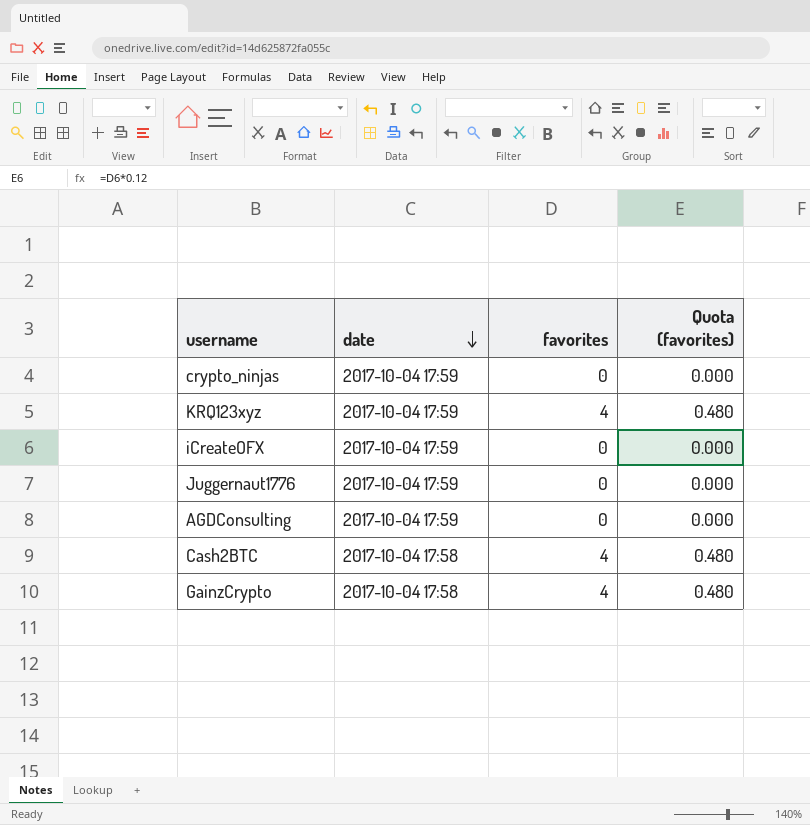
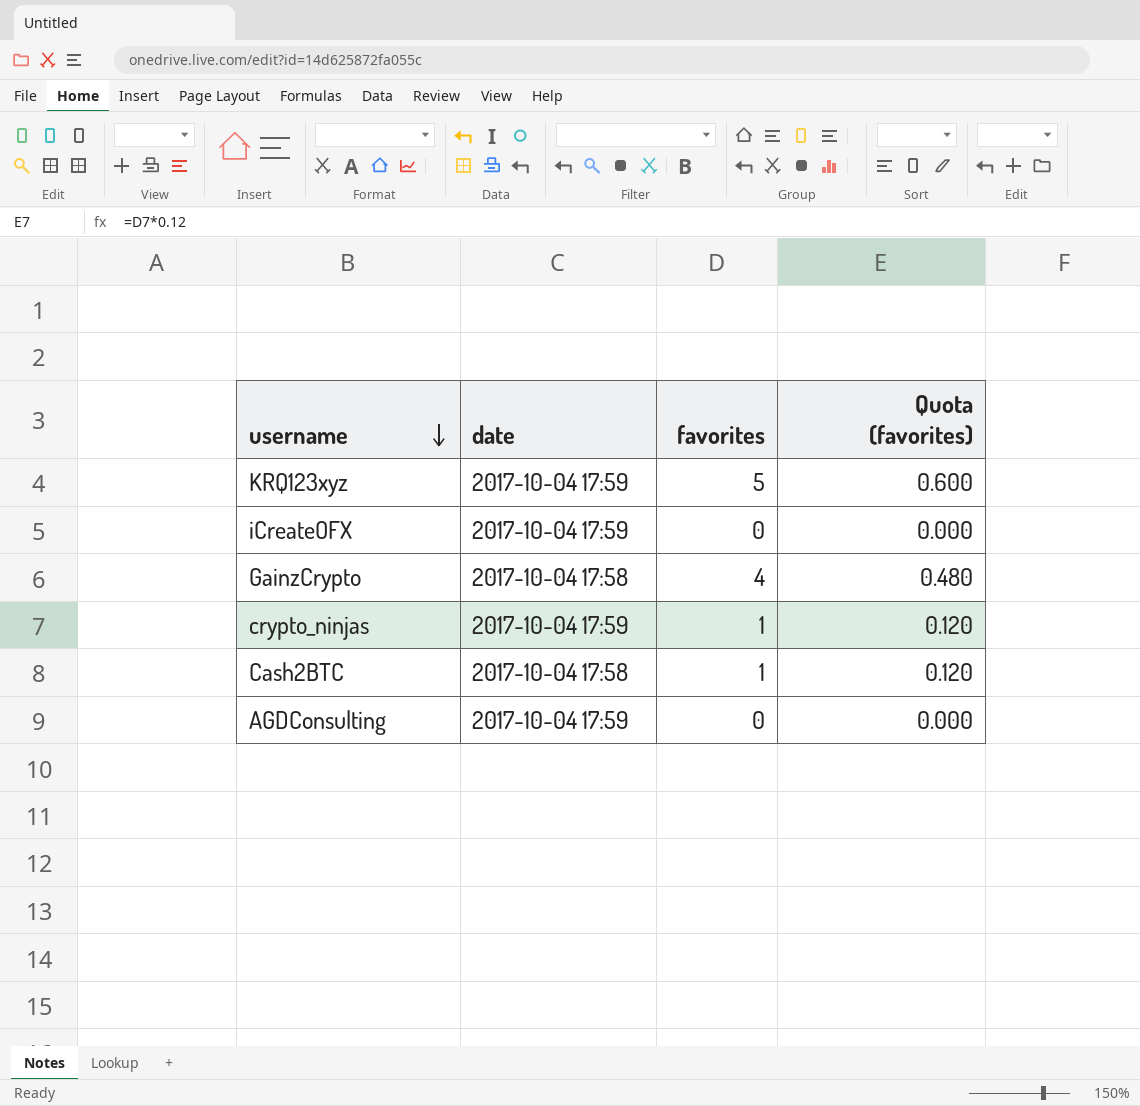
row order: date descending -> username descending
row Juggernaut1776: 2017-10-04 17:59 | 0 | 0.000 -> none
KRQ123xyz | favorites: 4 -> 5
KRQ123xyz | Quota (favorites): 0.480 -> 0.600
crypto_ninjas | favorites: 0 -> 1
crypto_ninjas | Quota (favorites): 0.000 -> 0.120
Cash2BTC | favorites: 4 -> 1
Cash2BTC | Quota (favorites): 0.480 -> 0.120

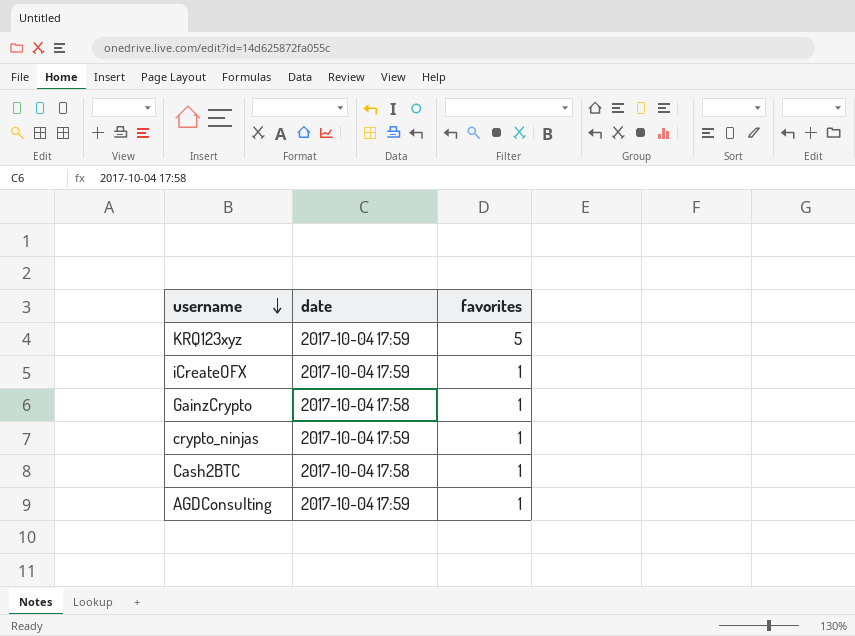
column Quota (favorites) | formula: [favorites] * 0.12 -> none
iCreateOFX | favorites: 0 -> 1
GainzCrypto | favorites: 4 -> 1
AGDConsulting | favorites: 0 -> 1

